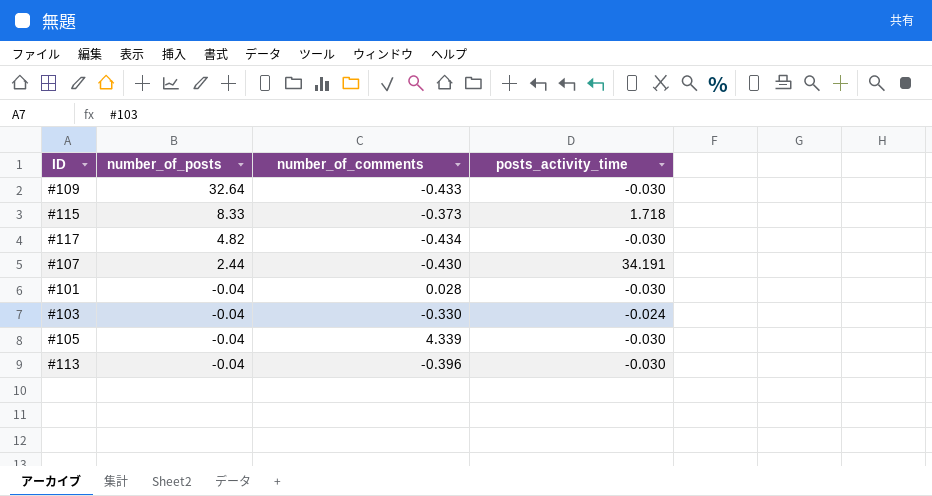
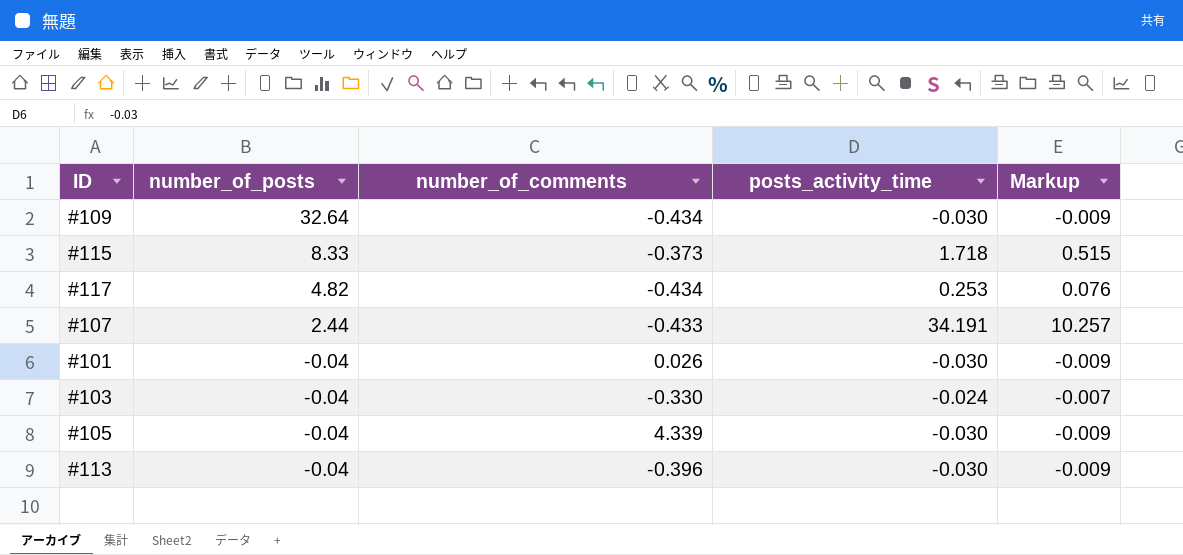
column Markup | formula: none -> [posts_activity_time] * 0.3
#109 | number_of_comments: -0.433 -> -0.434
#117 | posts_activity_time: -0.030 -> 0.253
#107 | number_of_comments: -0.430 -> -0.433
#101 | number_of_comments: 0.028 -> 0.026

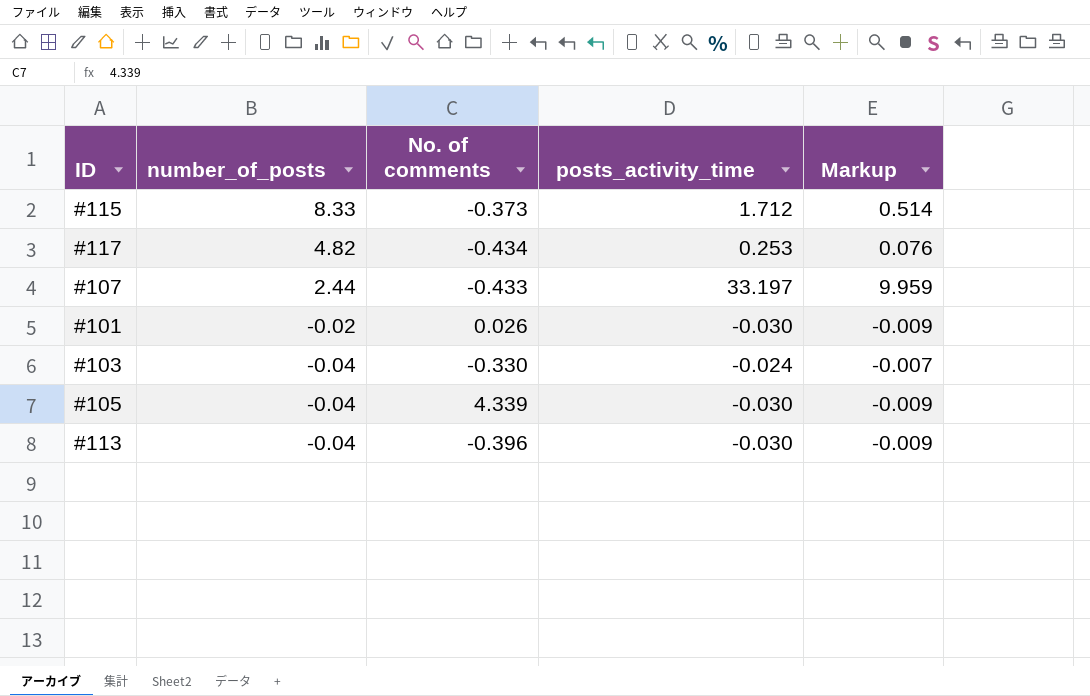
column name: number_of_comments -> No. of comments
row #109: 32.64 | -0.434 | -0.030 | -0.009 -> none
#115 | posts_activity_time: 1.718 -> 1.712
#115 | Markup: 0.515 -> 0.514
#107 | posts_activity_time: 34.191 -> 33.197
#107 | Markup: 10.257 -> 9.959
#101 | number_of_posts: -0.04 -> -0.02

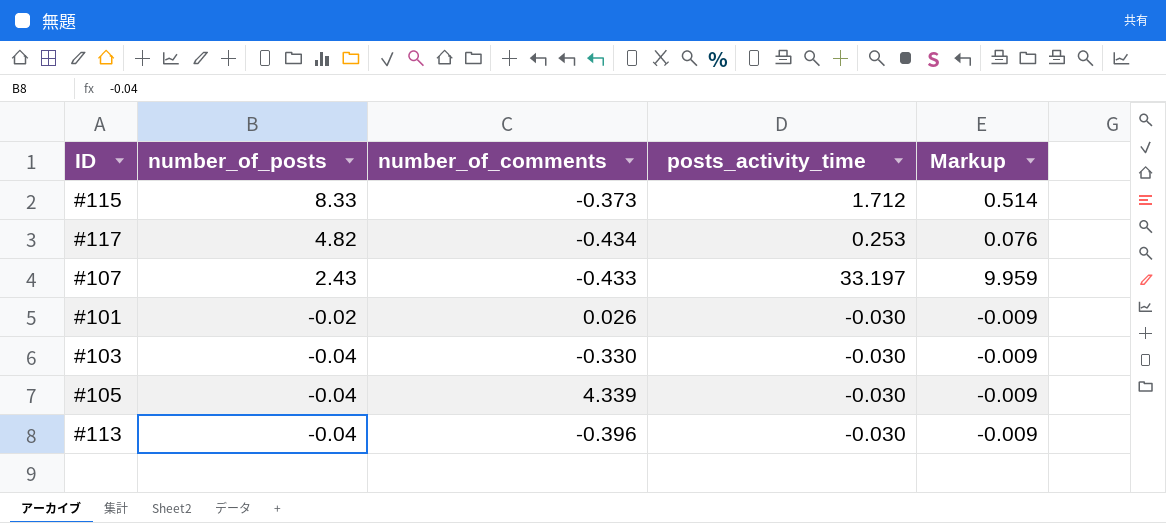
column name: No. of comments -> number_of_comments
#107 | number_of_posts: 2.44 -> 2.43
#103 | posts_activity_time: -0.024 -> -0.030
#103 | Markup: -0.007 -> -0.009

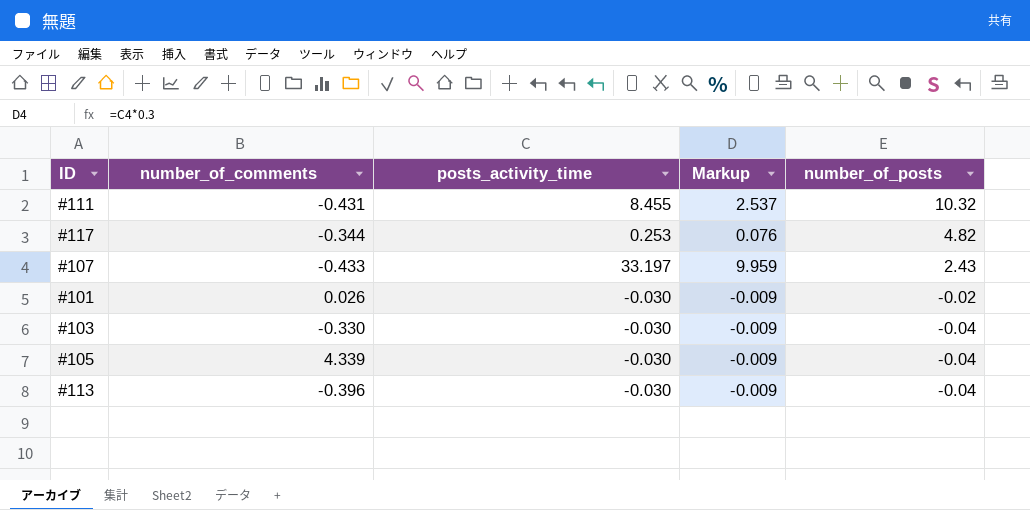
column number_of_posts | position: 2 -> 5
row #115: 8.33 | -0.373 | 1.712 | 0.514 -> none
row #111: none -> -0.431 | 8.455 | 2.537 | 10.32
#117 | number_of_comments: -0.434 -> -0.344

